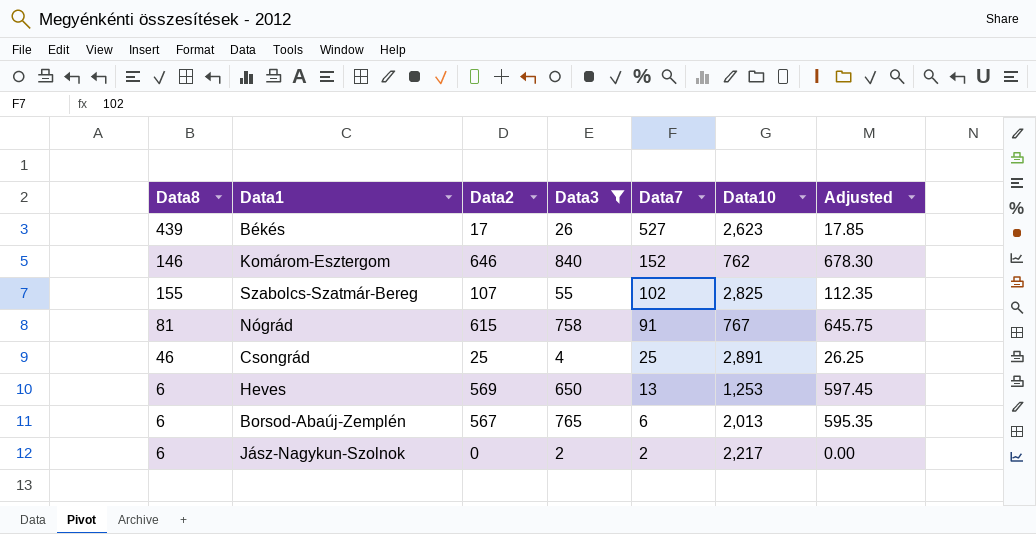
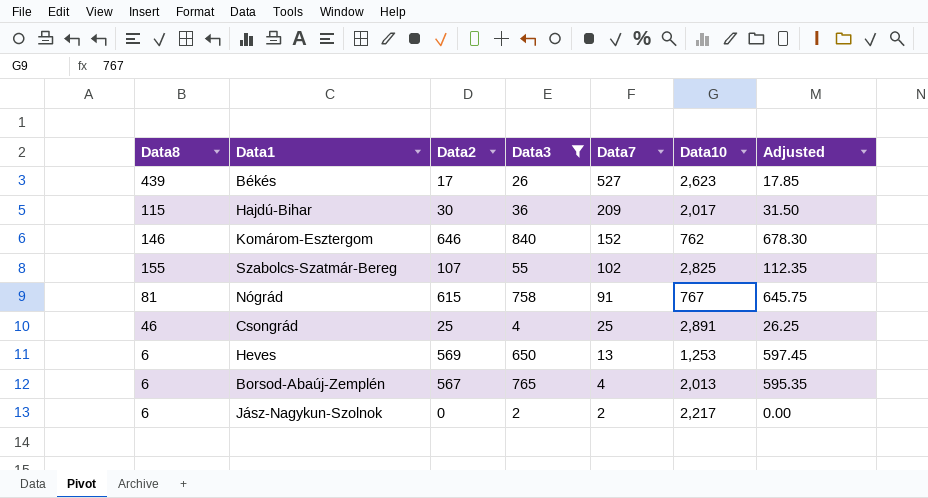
row Hajdú-Bihar: none -> 115 | 30 | 36 | 209 | 2,017 | 31.50
Borsod-Abaúj-Zemplén | Data7: 6 -> 4

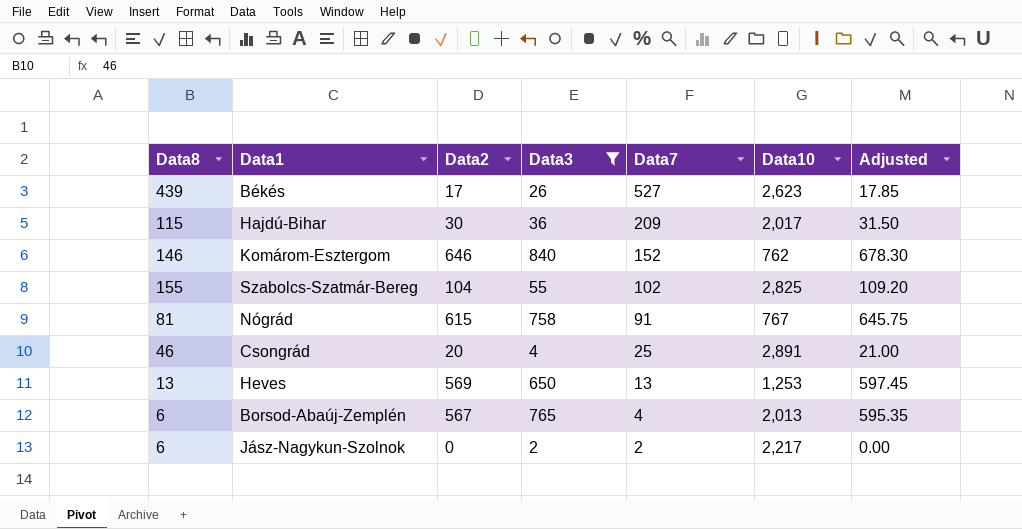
Szabolcs-Szatmár-Bereg | Data2: 107 -> 104
Szabolcs-Szatmár-Bereg | Adjusted: 112.35 -> 109.20
Csongrád | Data2: 25 -> 20
Csongrád | Adjusted: 26.25 -> 21.00
Heves | Data8: 6 -> 13

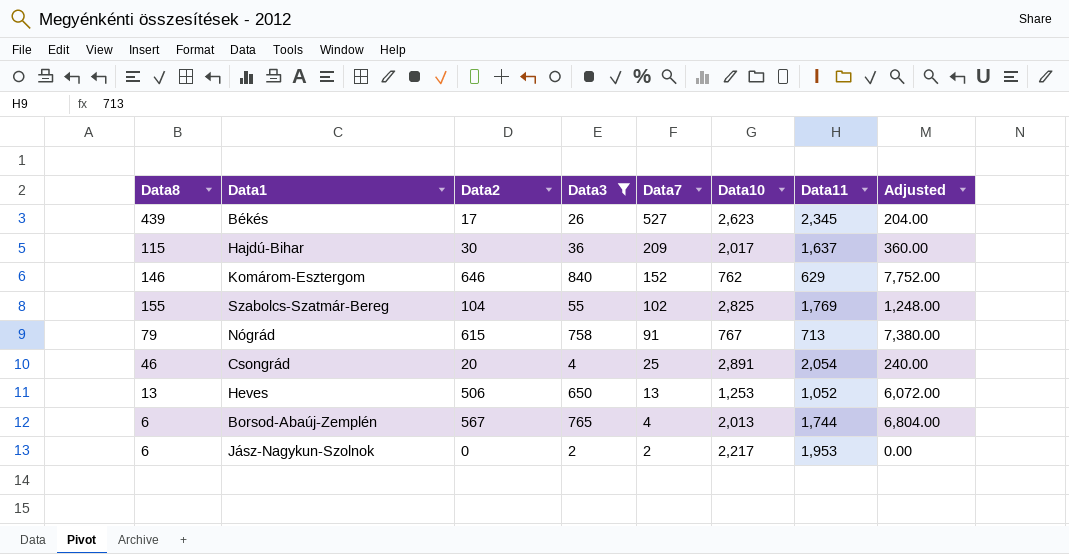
column Data11 | position: none -> 7
column Adjusted | formula: [Data2] * 1.05 -> [Data2] * 12
Nógrád | Data8: 81 -> 79
Heves | Data2: 569 -> 506

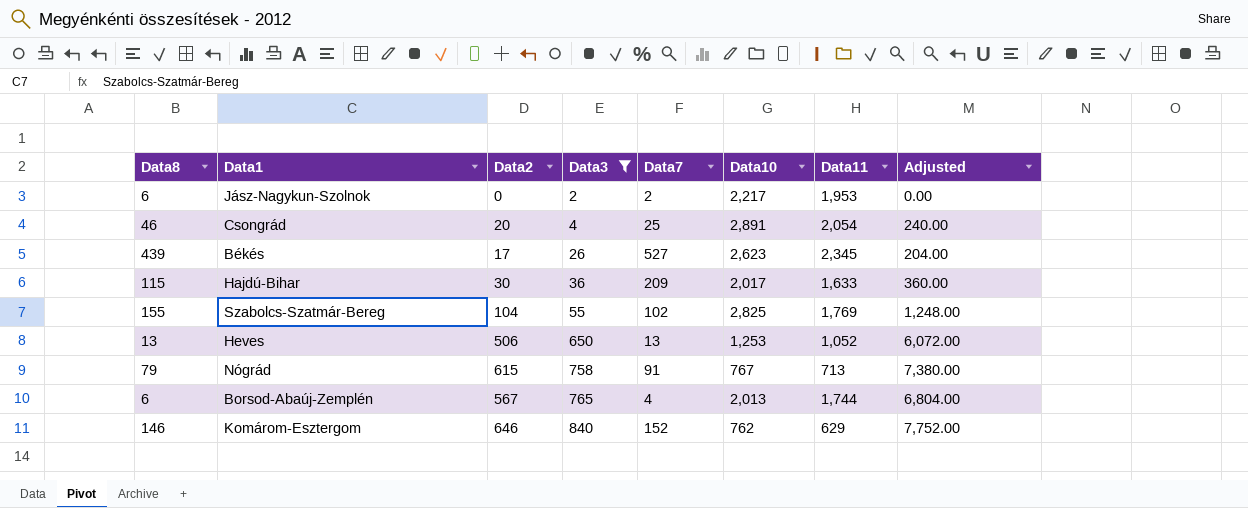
row order: Data7 descending -> Data3 ascending
Hajdú-Bihar | Data11: 1,637 -> 1,633

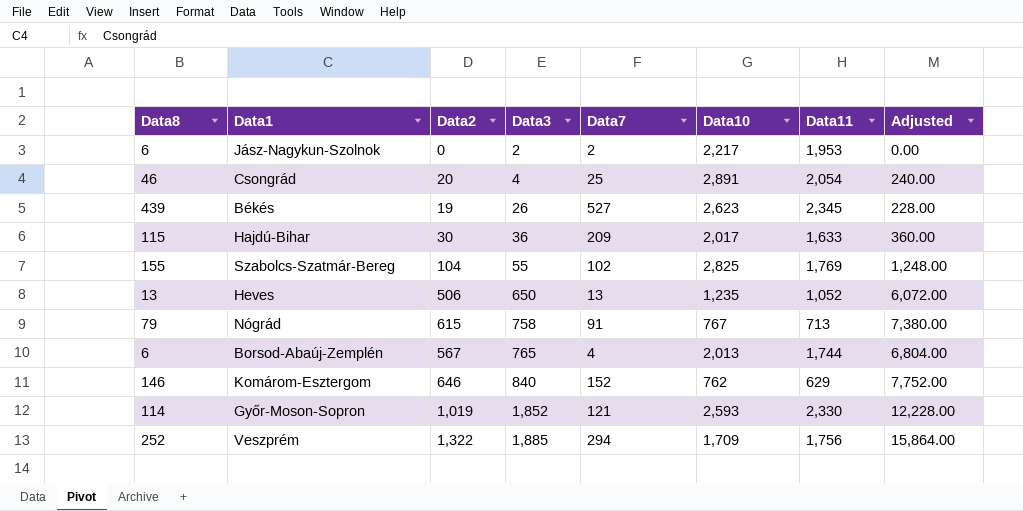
filter: Data3 <= 840 -> none
Békés | Data2: 17 -> 19
Békés | Adjusted: 204.00 -> 228.00
Heves | Data10: 1,253 -> 1,235

